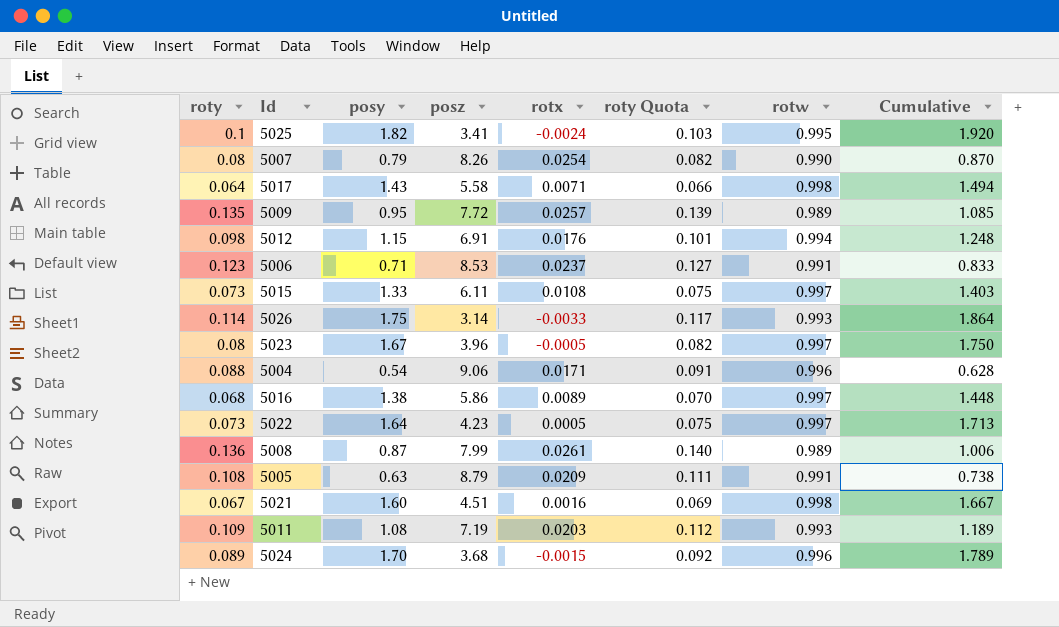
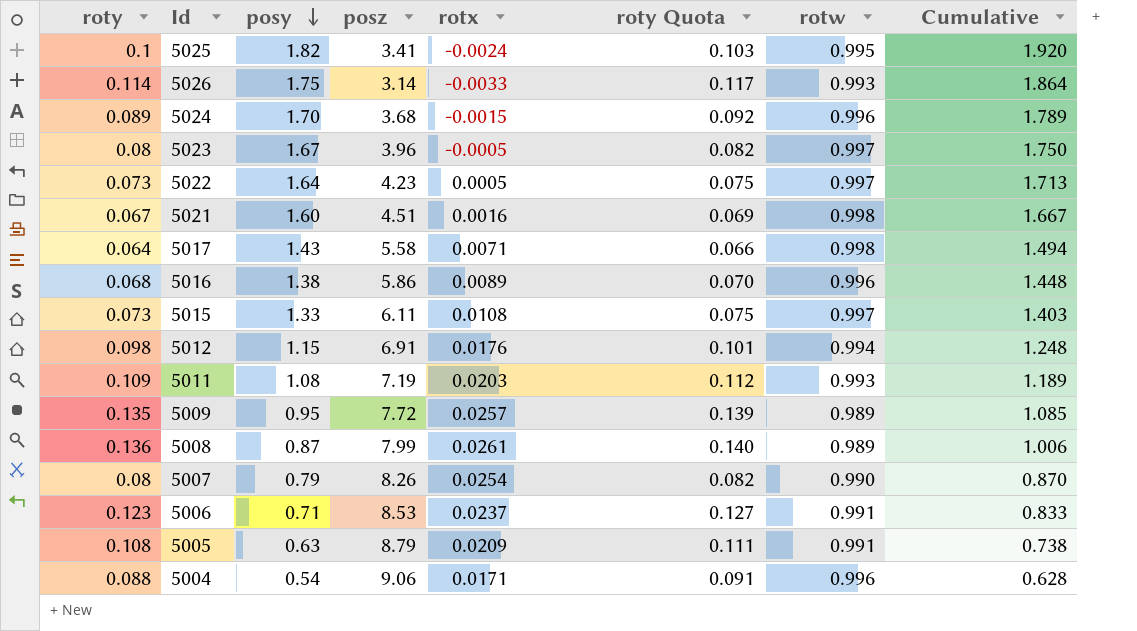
row order: none -> posy descending
5016 | rotw: 0.997 -> 0.996

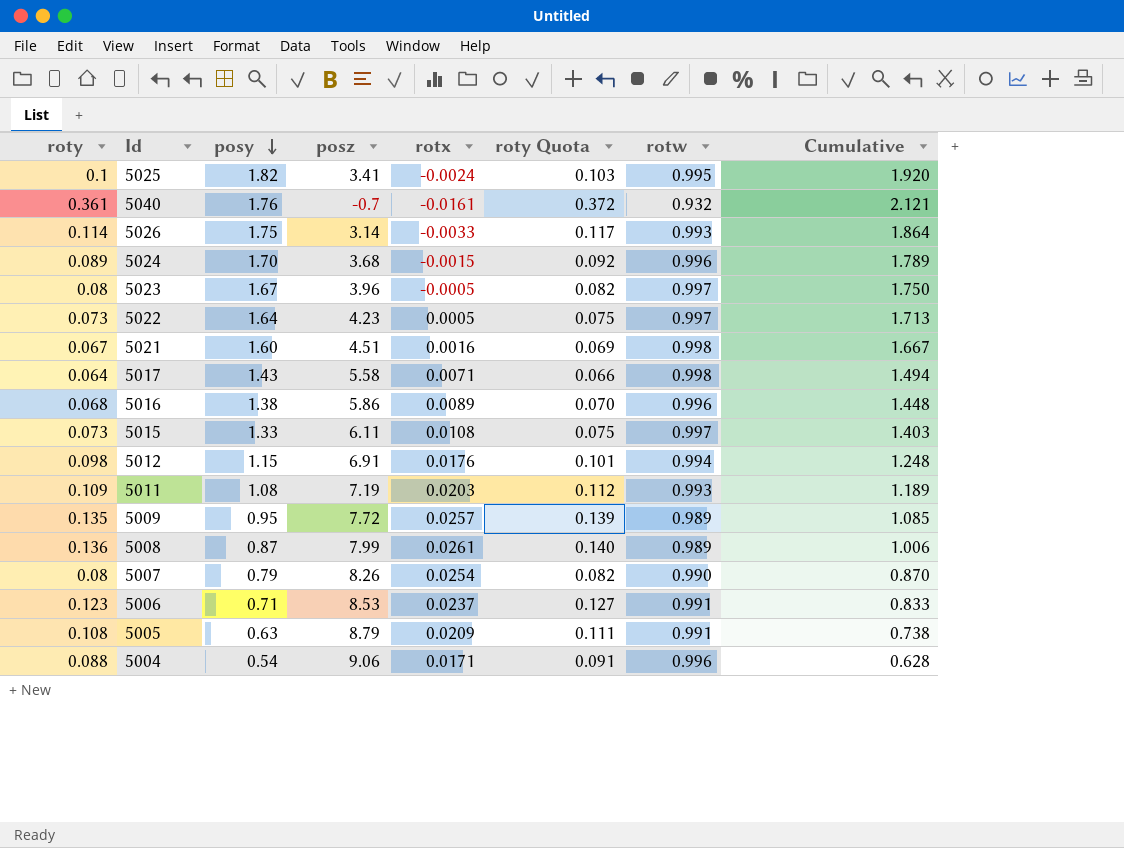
row 5040: none -> 0.361 | 1.76 | -0.7 | -0.0161 | 0.372 | 0.932 | 2.121

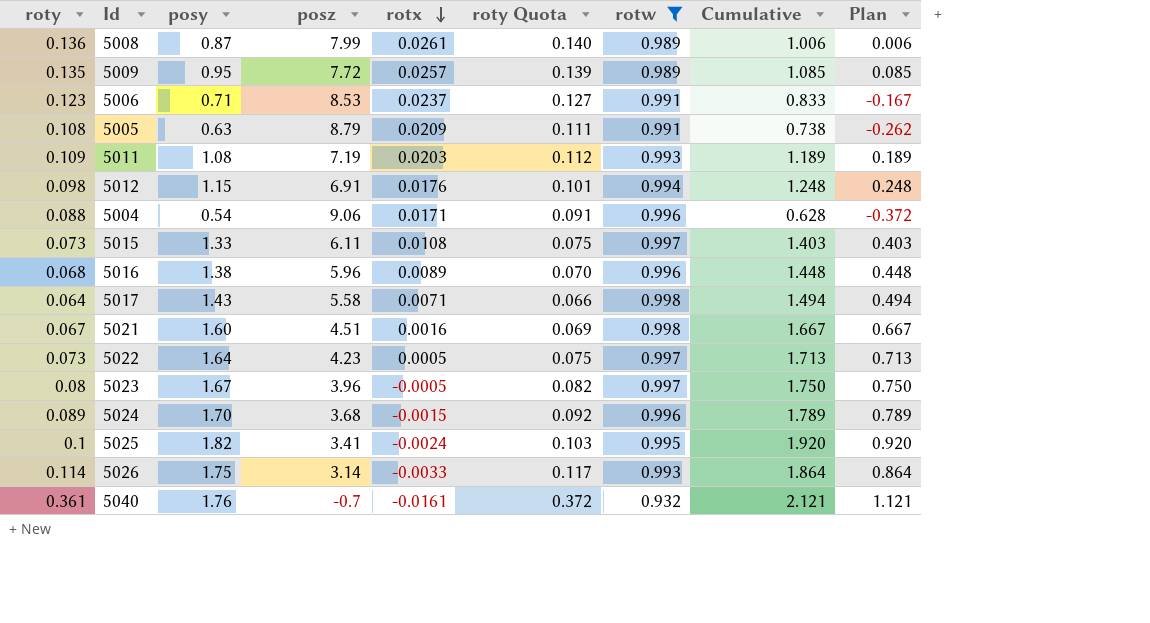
filter: none -> rotw != 0.990
row order: posy descending -> rotx descending
column Plan | formula: none -> [Cumulative] - 1
5016 | posz: 5.86 -> 5.96

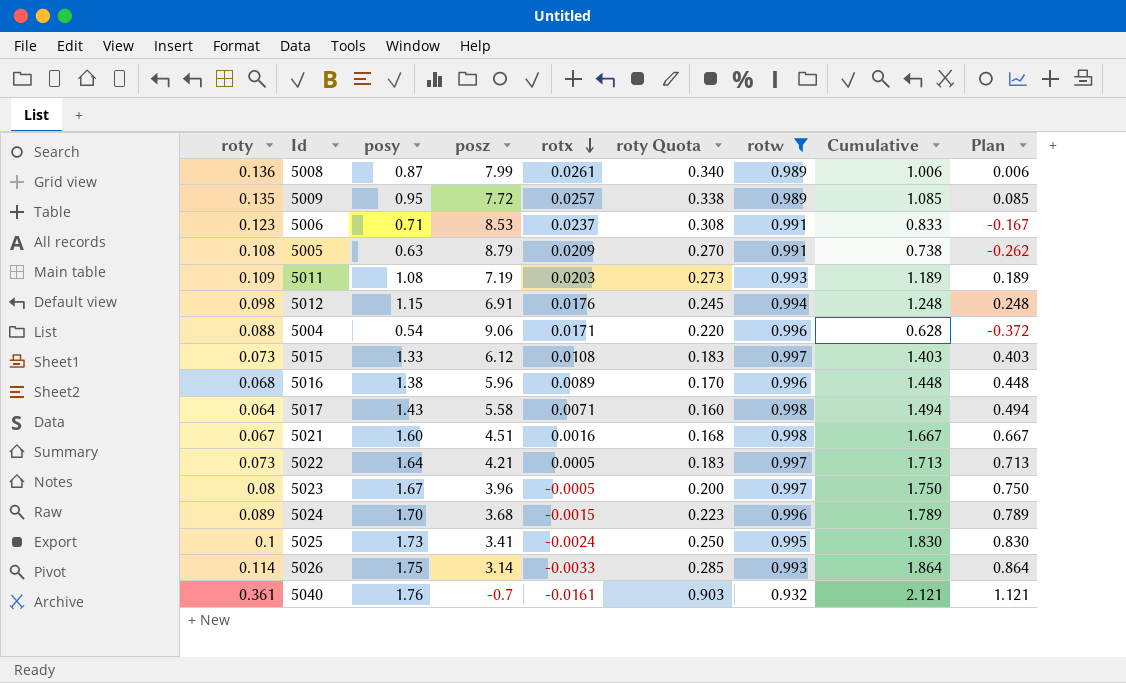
column roty Quota | formula: [roty] * 1.03 -> [roty] * 2.5
5015 | posz: 6.11 -> 6.12
5022 | posz: 4.23 -> 4.21
5025 | posy: 1.82 -> 1.73
5025 | Cumulative: 1.920 -> 1.830
5025 | Plan: 0.920 -> 0.830

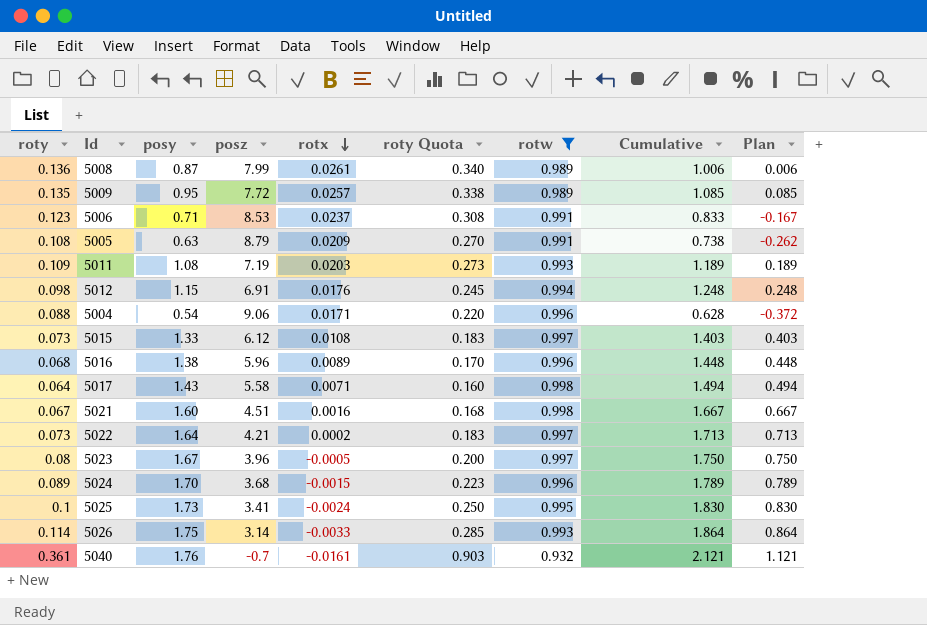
5022 | rotx: 0.0005 -> 0.0002

